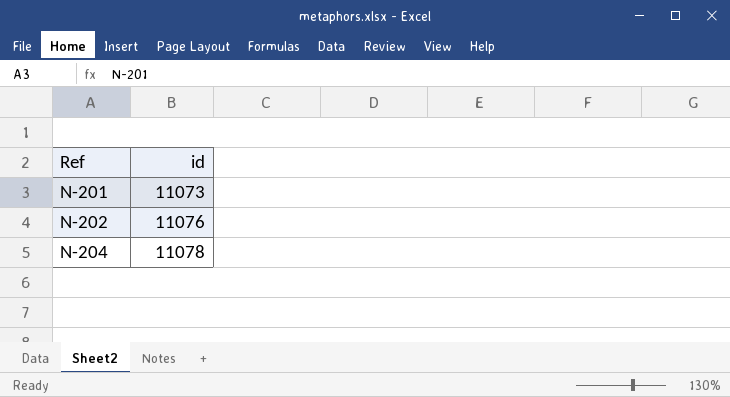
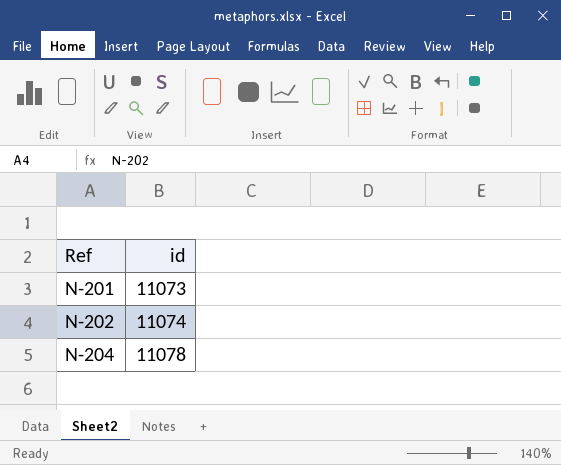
N-202 | id: 11076 -> 11074

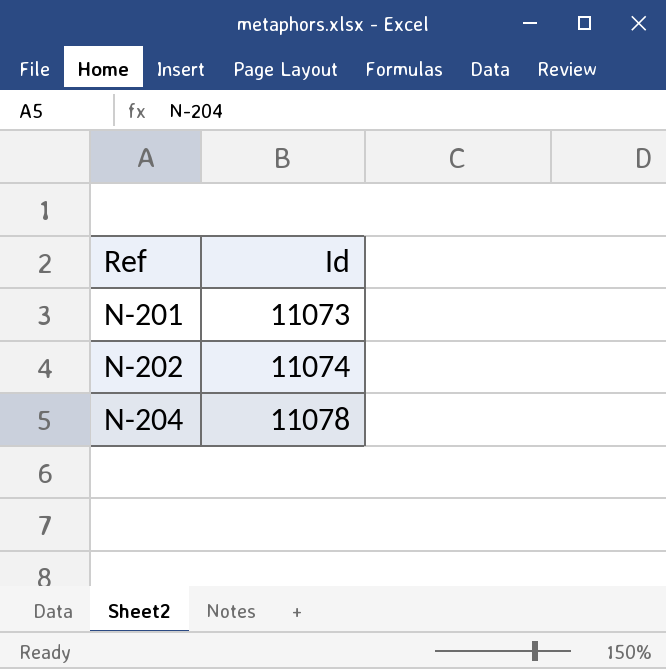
column name: id -> Id

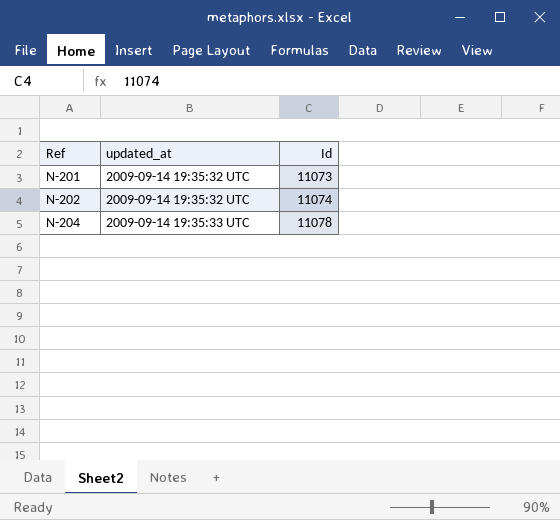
column updated_at | position: none -> 2

